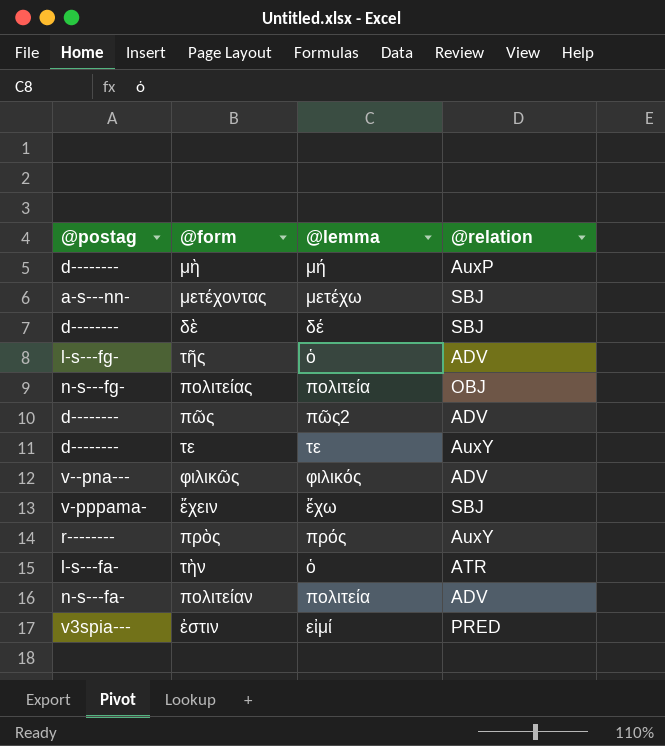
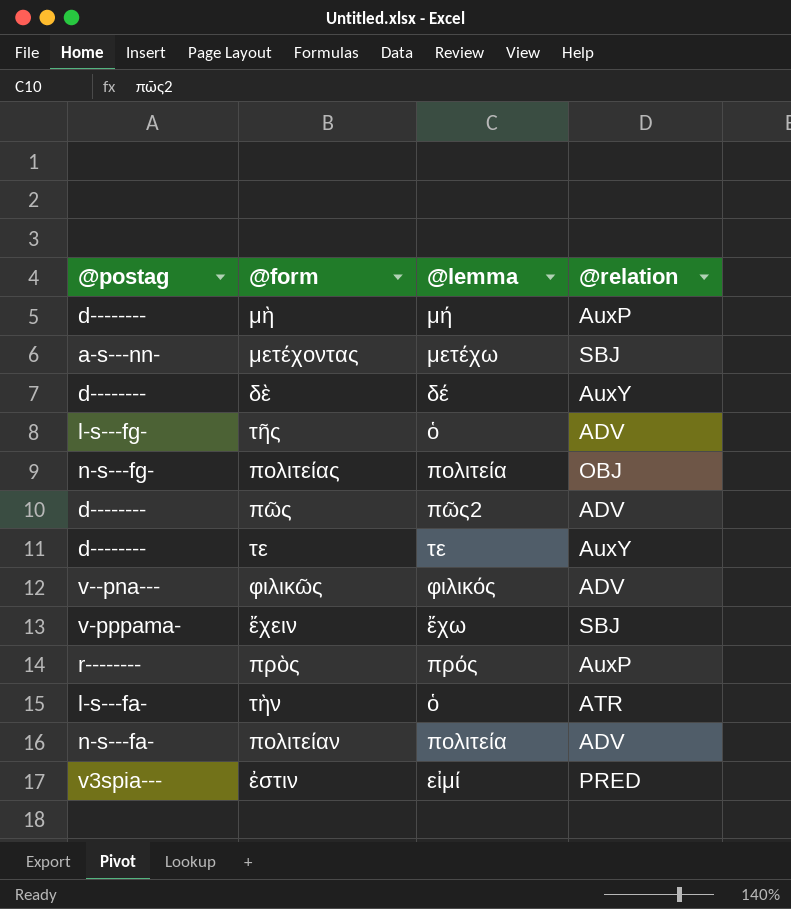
δὲ | @relation: SBJ -> AuxY
πρὸς | @relation: AuxY -> AuxP

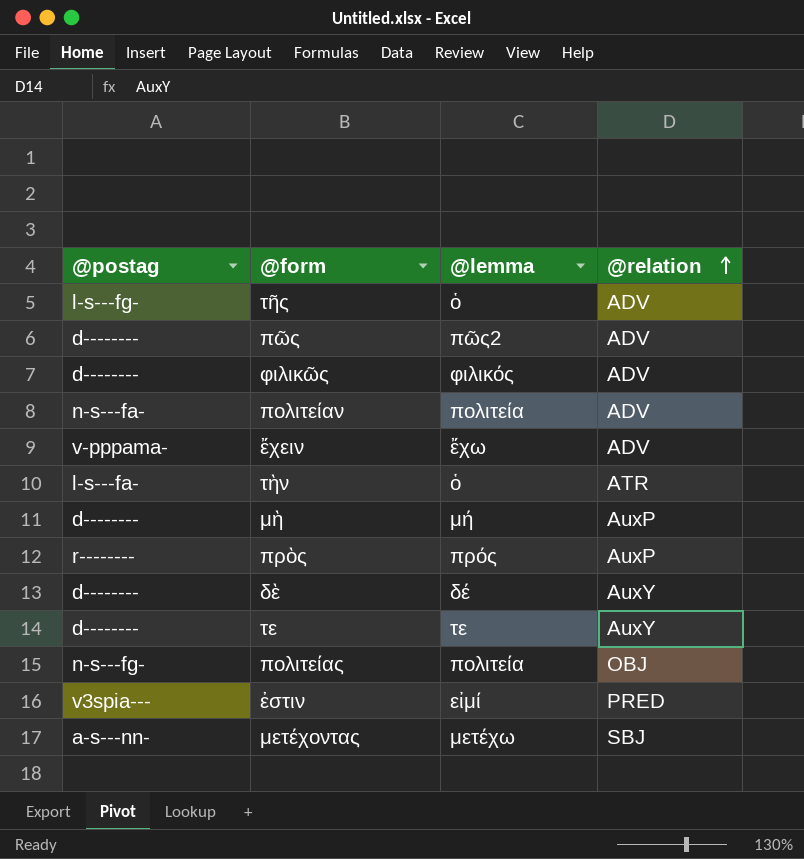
row order: none -> @relation ascending
φιλικῶς | @postag: v--pna--- -> d--------
ἔχειν | @relation: SBJ -> ADV

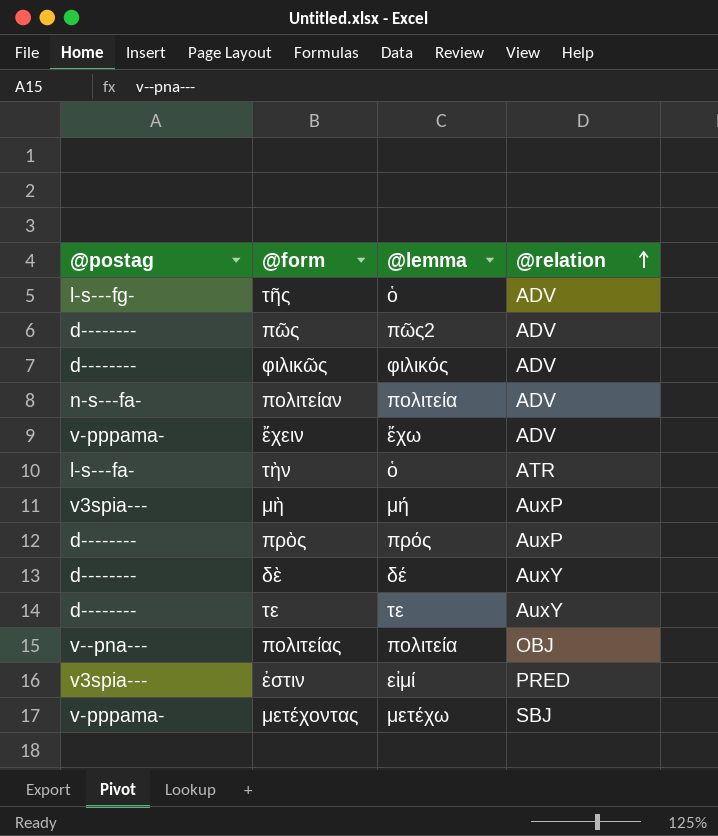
μὴ | @postag: d-------- -> v3spia---
πρὸς | @postag: r-------- -> d--------
πολιτείας | @postag: n-s---fg- -> v--pna---
μετέχοντας | @postag: a-s---nn- -> v-pppama-

